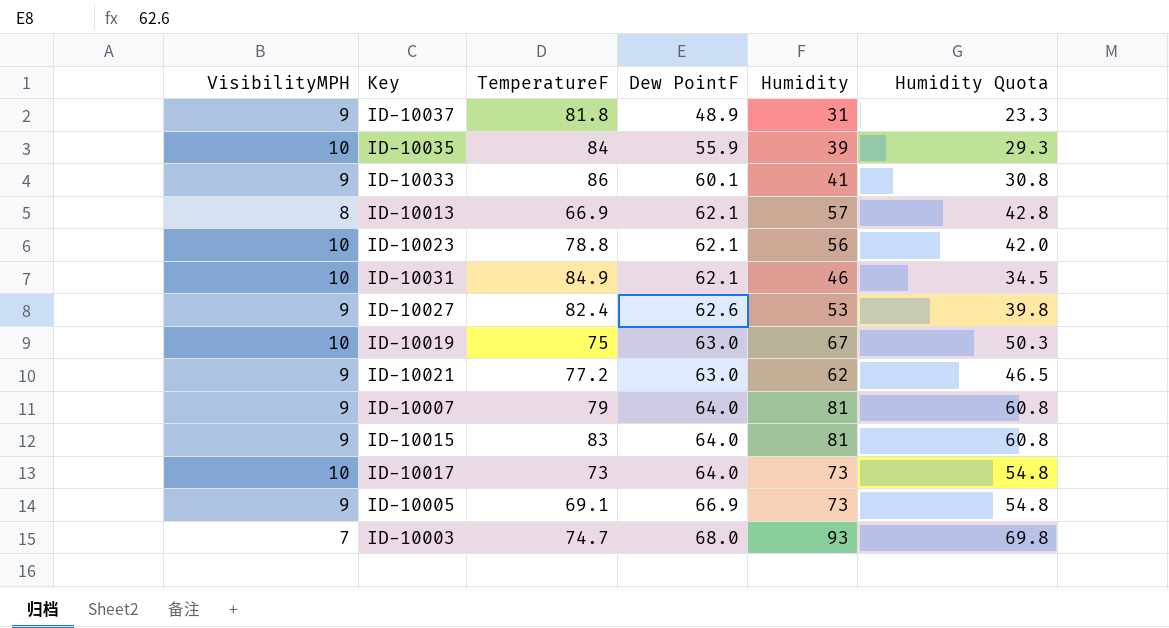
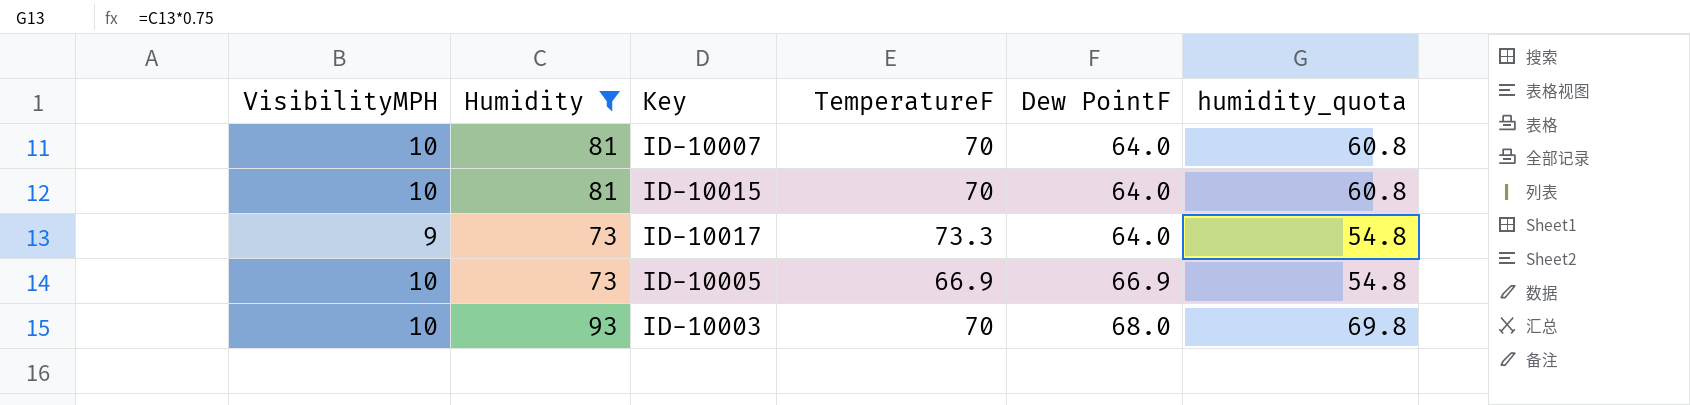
filter: none -> Humidity >= 73
column Humidity | position: 5 -> 2
column name: Humidity Quota -> humidity_quota
ID-10007 | VisibilityMPH: 9 -> 10
ID-10007 | TemperatureF: 79 -> 70
ID-10015 | VisibilityMPH: 9 -> 10
ID-10015 | TemperatureF: 83 -> 70
ID-10017 | VisibilityMPH: 10 -> 9
ID-10017 | TemperatureF: 73 -> 73.3
ID-10005 | VisibilityMPH: 9 -> 10
ID-10005 | TemperatureF: 69.1 -> 66.9
ID-10003 | VisibilityMPH: 7 -> 10
ID-10003 | TemperatureF: 74.7 -> 70

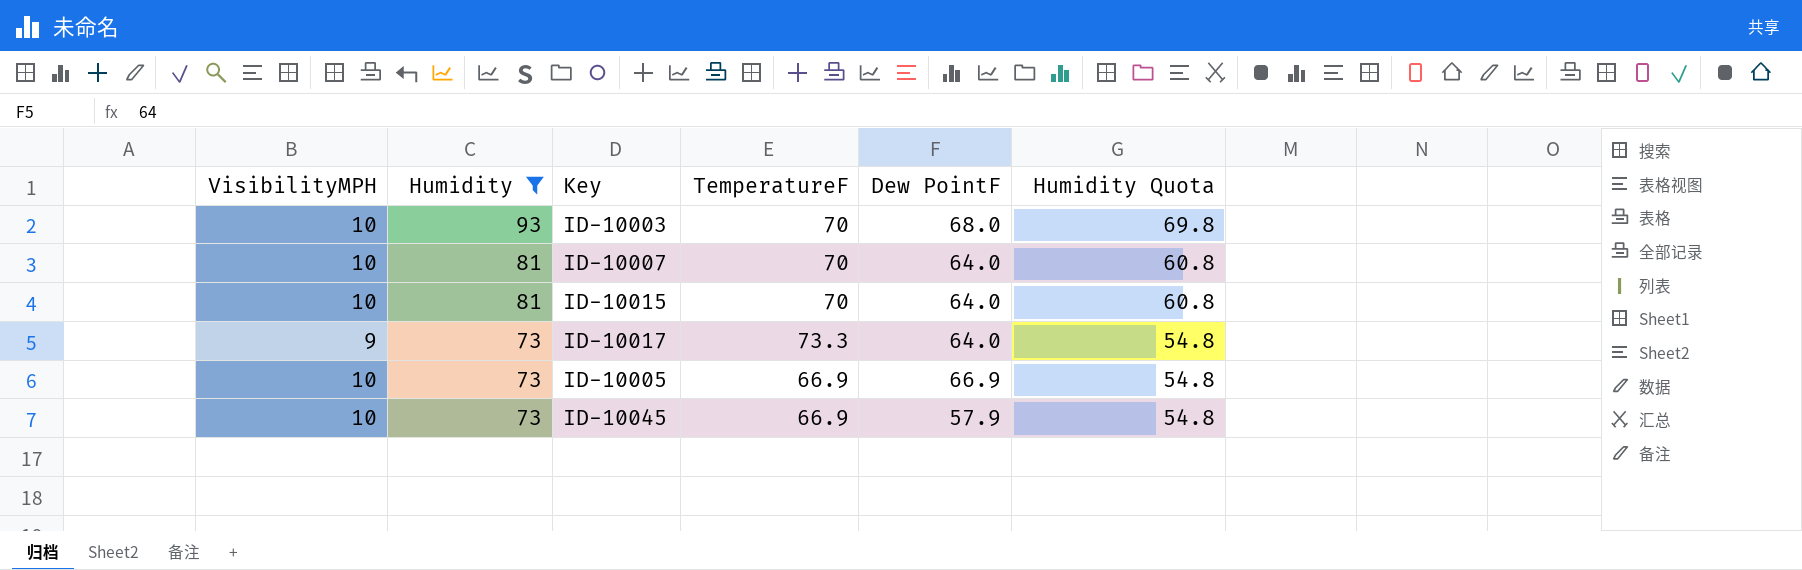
row order: Dew PointF ascending -> Humidity descending
column name: humidity_quota -> Humidity Quota
row ID-10045: none -> 10 | 73 | 66.9 | 57.9 | 54.8

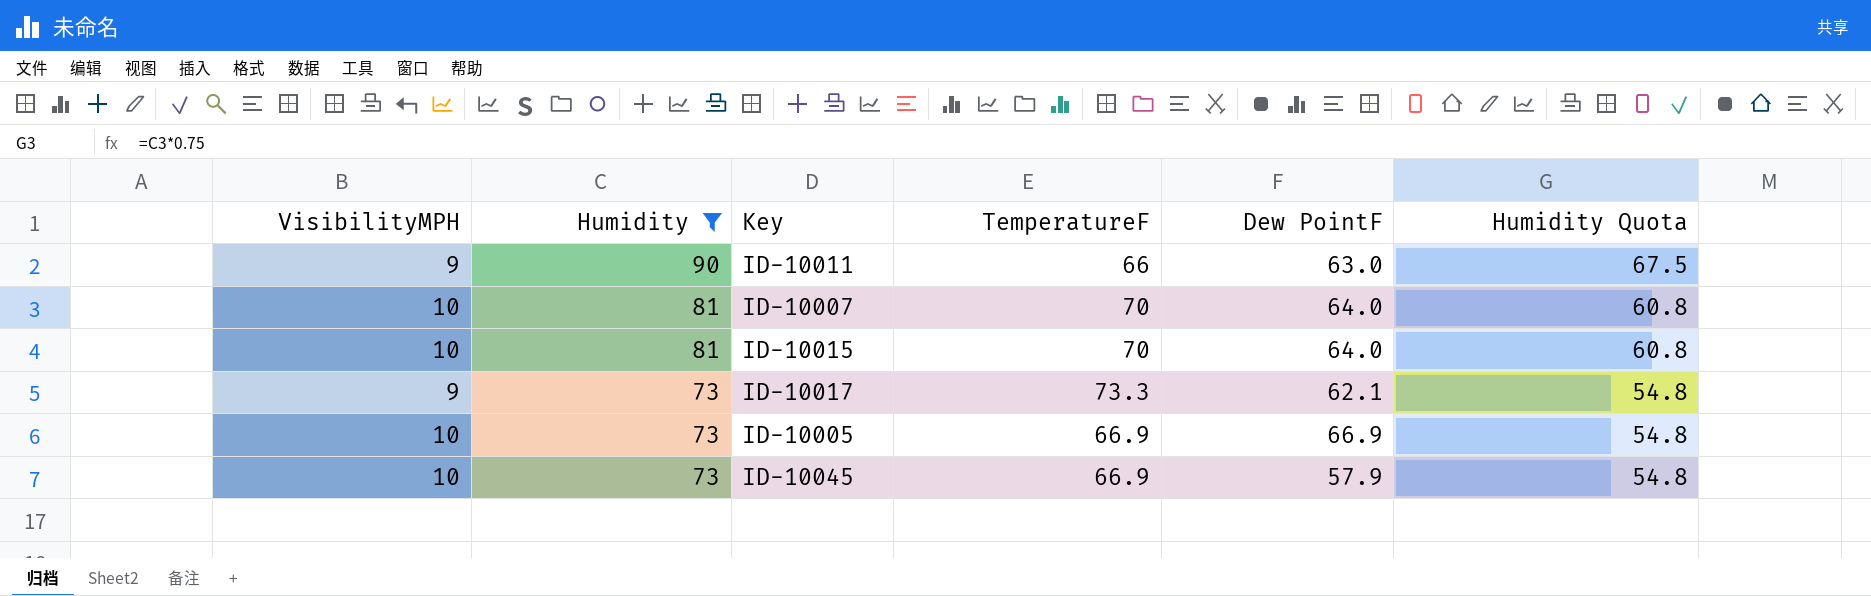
row ID-10003: 10 | 93 | 70 | 68.0 | 69.8 -> none
row ID-10011: none -> 9 | 90 | 66 | 63.0 | 67.5
ID-10017 | Dew PointF: 64.0 -> 62.1

